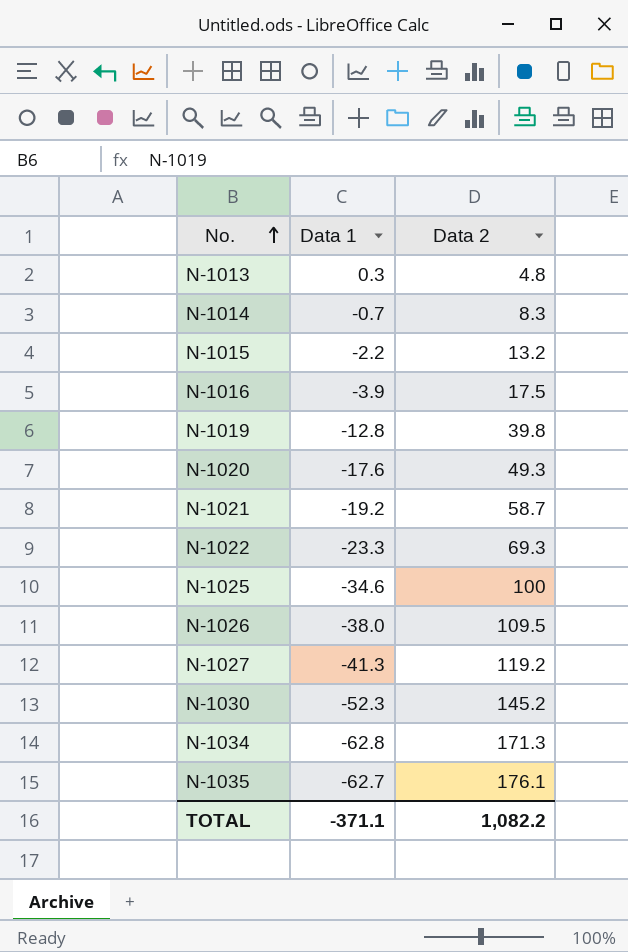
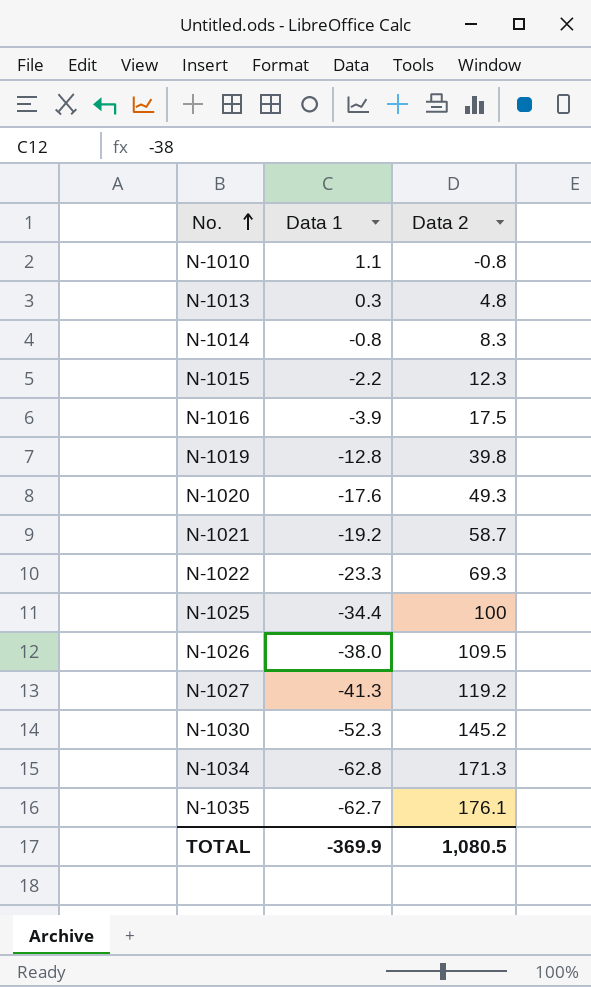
row N-1010: none -> 1.1 | -0.8
N-1014 | Data 1: -0.7 -> -0.8
N-1015 | Data 2: 13.2 -> 12.3
N-1025 | Data 1: -34.6 -> -34.4
TOTAL | Data 1: -371.1 -> -369.9
TOTAL | Data 2: 1,082.2 -> 1,080.5

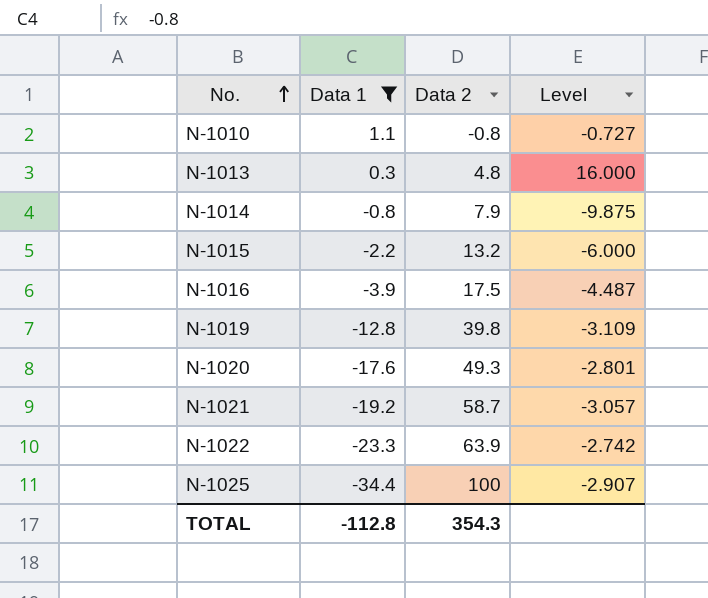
filter: none -> Data 1 >= -34.4
column Level | formula: none -> [Data 2] / [Data 1]
N-1014 | Data 2: 8.3 -> 7.9
N-1015 | Data 2: 12.3 -> 13.2
N-1022 | Data 2: 69.3 -> 63.9
TOTAL | Data 1: -369.9 -> -112.8
TOTAL | Data 2: 1,080.5 -> 354.3

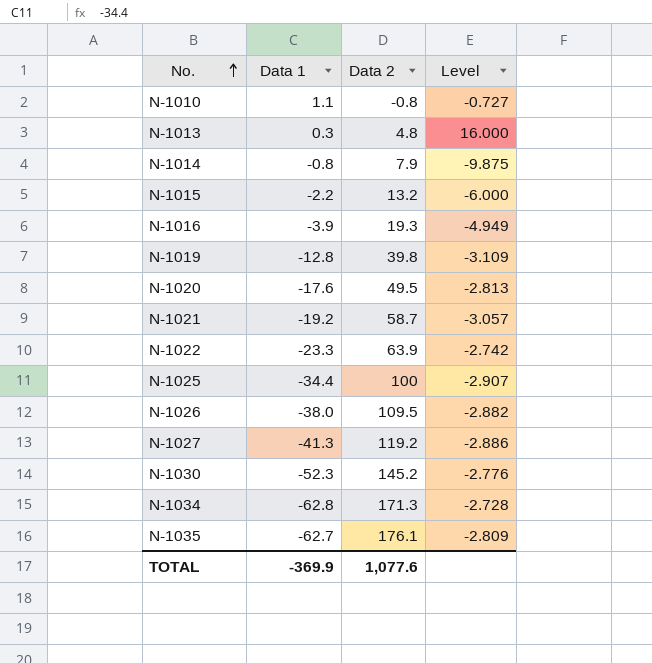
filter: Data 1 >= -34.4 -> none
N-1016 | Data 2: 17.5 -> 19.3
N-1016 | Level: -4.487 -> -4.949
N-1020 | Data 2: 49.3 -> 49.5
N-1020 | Level: -2.801 -> -2.813
TOTAL | Data 1: -112.8 -> -369.9
TOTAL | Data 2: 354.3 -> 1,077.6

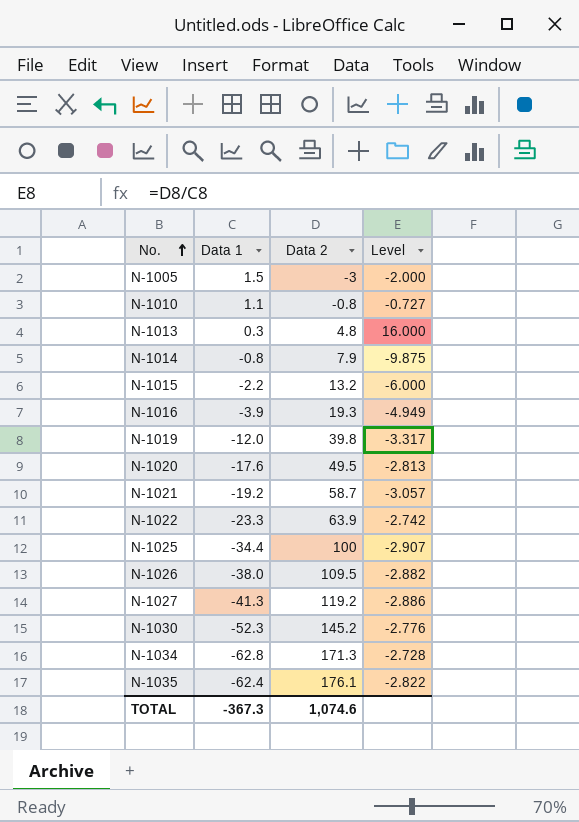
row N-1005: none -> 1.5 | -3 | -2.000
N-1019 | Data 1: -12.8 -> -12.0
N-1019 | Level: -3.109 -> -3.317
N-1035 | Data 1: -62.7 -> -62.4
N-1035 | Level: -2.809 -> -2.822
TOTAL | Data 1: -369.9 -> -367.3
TOTAL | Data 2: 1,077.6 -> 1,074.6

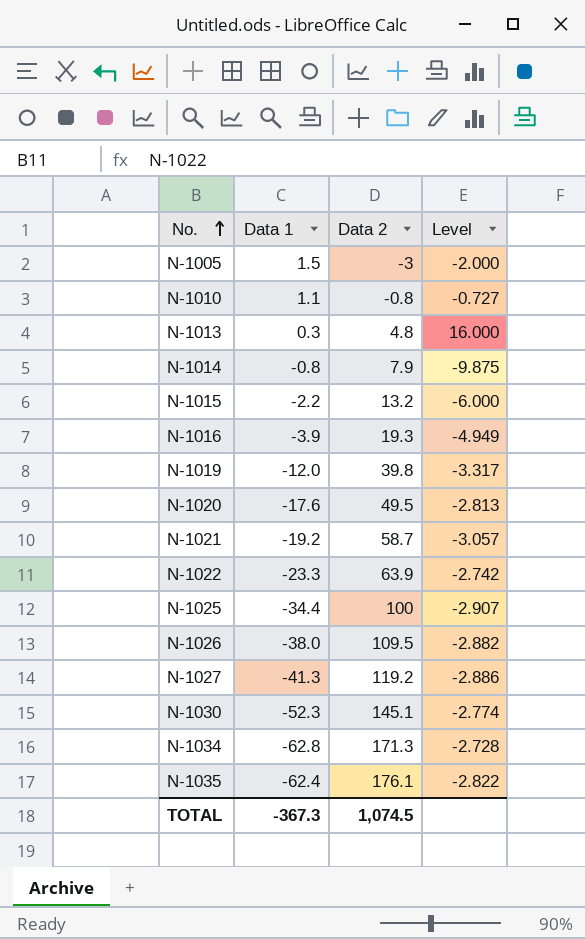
N-1030 | Data 2: 145.2 -> 145.1
N-1030 | Level: -2.776 -> -2.774
TOTAL | Data 2: 1,074.6 -> 1,074.5

